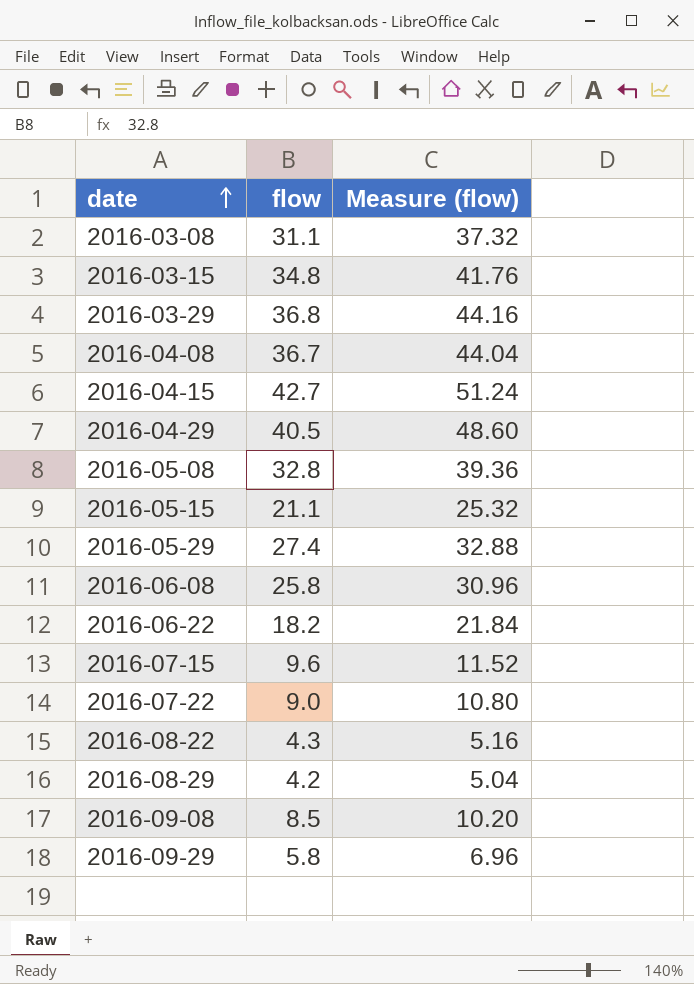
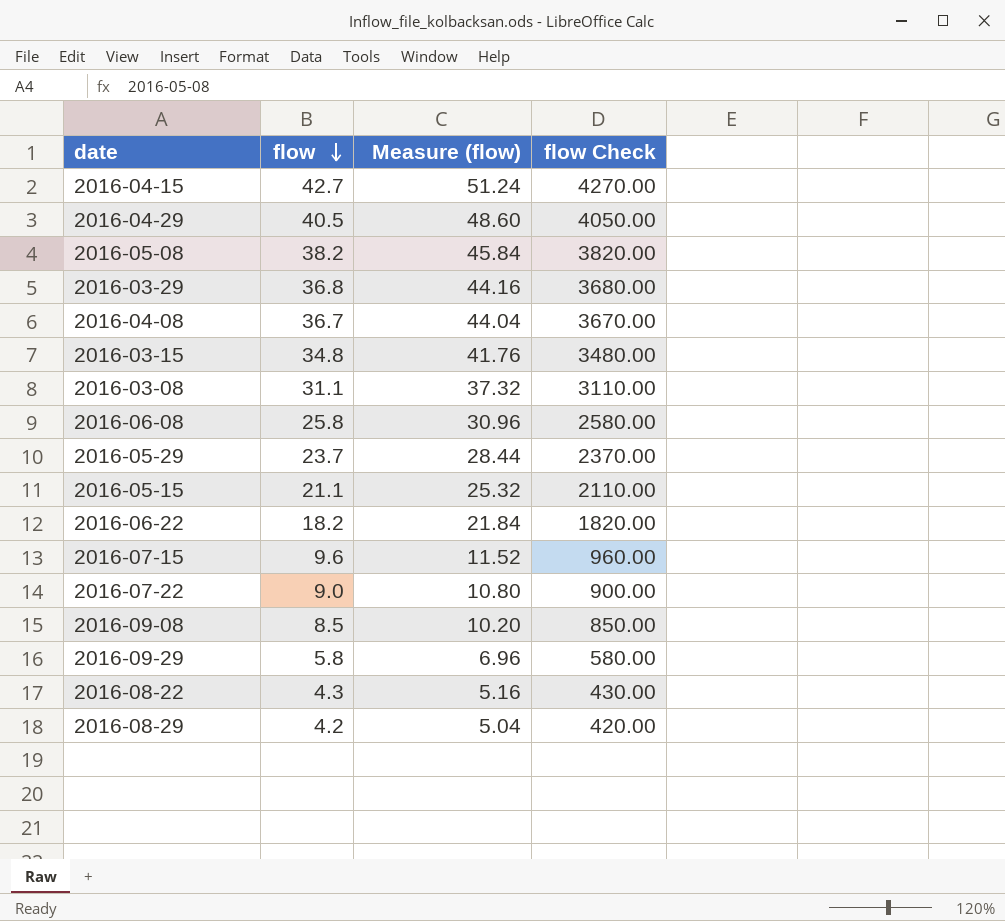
row order: date ascending -> flow descending
column flow Check | formula: none -> [flow] * 100
2016-05-08 | flow: 32.8 -> 38.2
2016-05-08 | Measure (flow): 39.36 -> 45.84
2016-05-29 | flow: 27.4 -> 23.7
2016-05-29 | Measure (flow): 32.88 -> 28.44

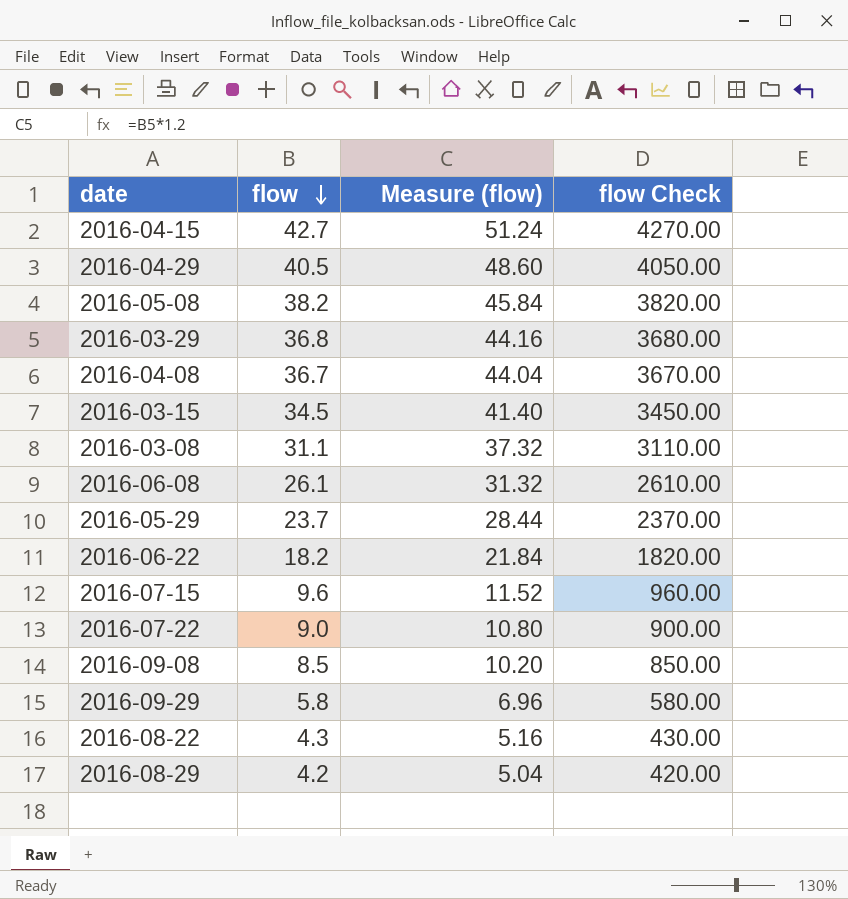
row 2016-05-15: 21.1 | 25.32 | 2110.00 -> none
2016-03-15 | flow: 34.8 -> 34.5
2016-03-15 | Measure (flow): 41.76 -> 41.40
2016-03-15 | flow Check: 3480.00 -> 3450.00
2016-06-08 | flow: 25.8 -> 26.1
2016-06-08 | Measure (flow): 30.96 -> 31.32
2016-06-08 | flow Check: 2580.00 -> 2610.00

